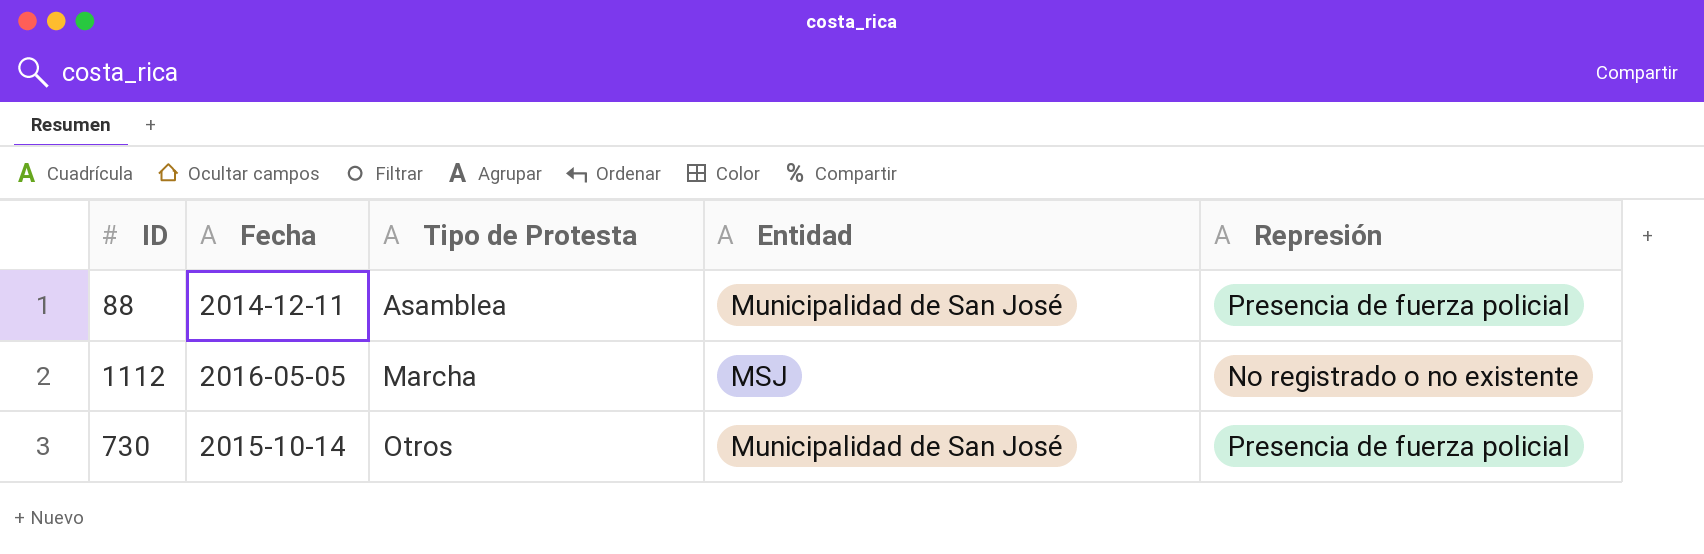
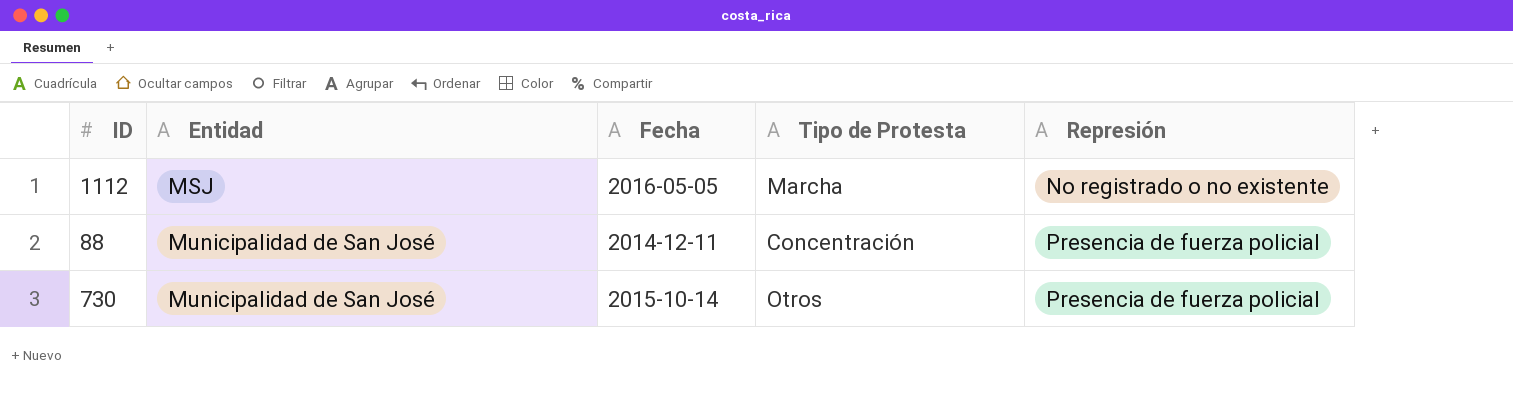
row order: Tipo de Protesta ascending -> Entidad ascending
column Entidad | position: 4 -> 2
88 | Tipo de Protesta: Asamblea -> Concentración

